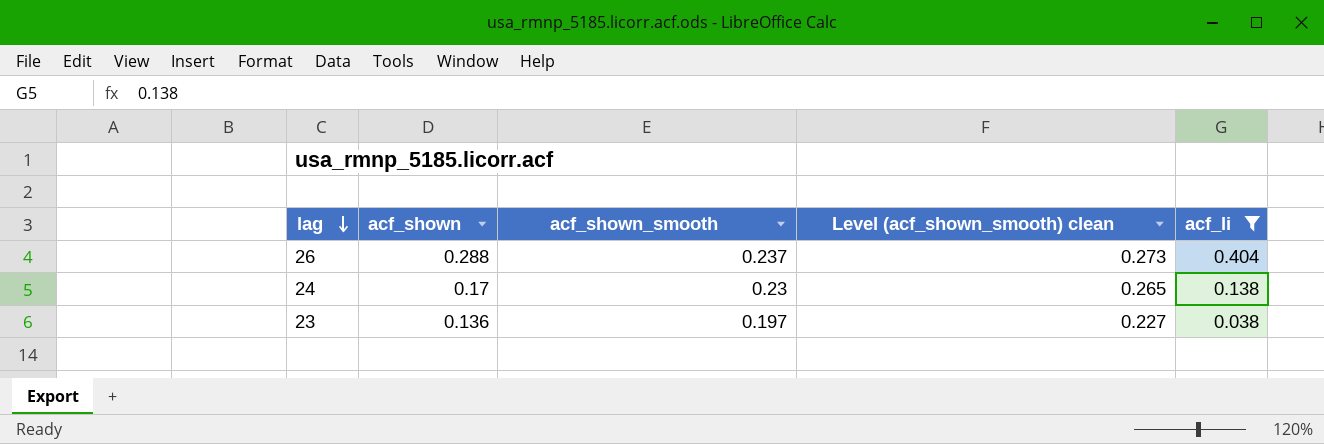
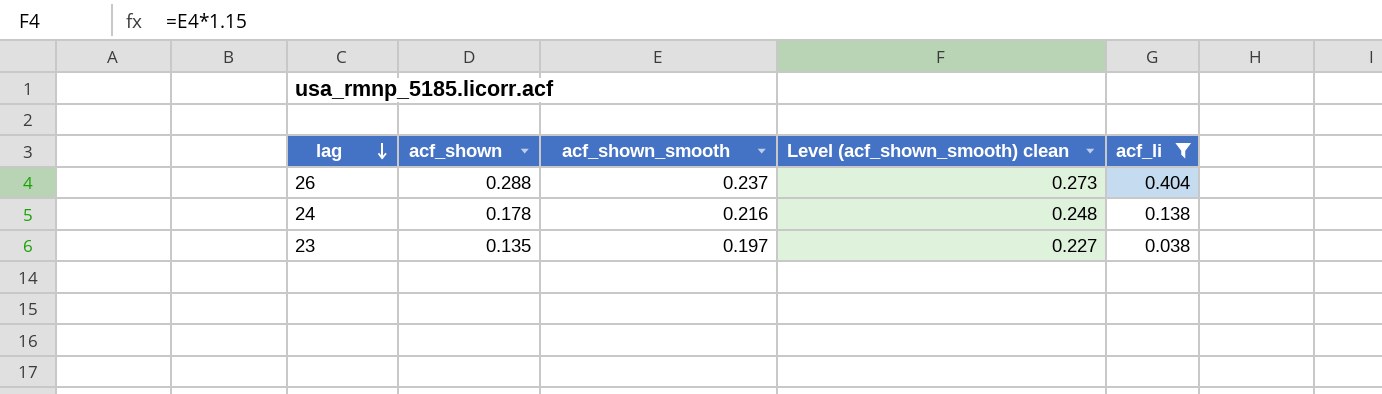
24 | acf_shown: 0.17 -> 0.178
24 | acf_shown_smooth: 0.23 -> 0.216
24 | Level (acf_shown_smooth) clean: 0.265 -> 0.248
23 | acf_shown: 0.136 -> 0.135

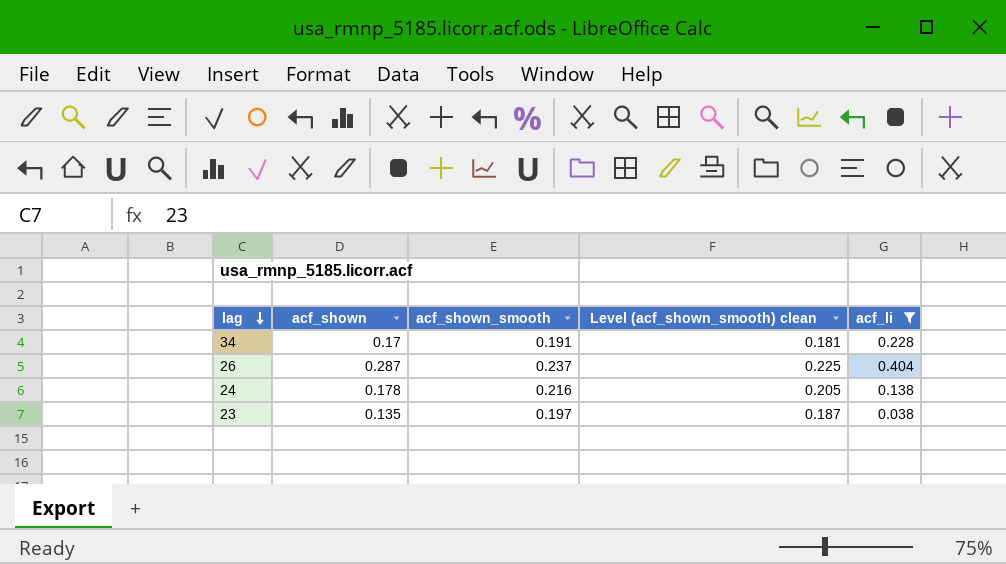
column Level (acf_shown_smooth) clean | formula: [acf_shown_smooth] * 1.15 -> [acf_shown_smooth] * 0.95
row 34: none -> 0.17 | 0.191 | 0.181 | 0.228
26 | acf_shown: 0.288 -> 0.287

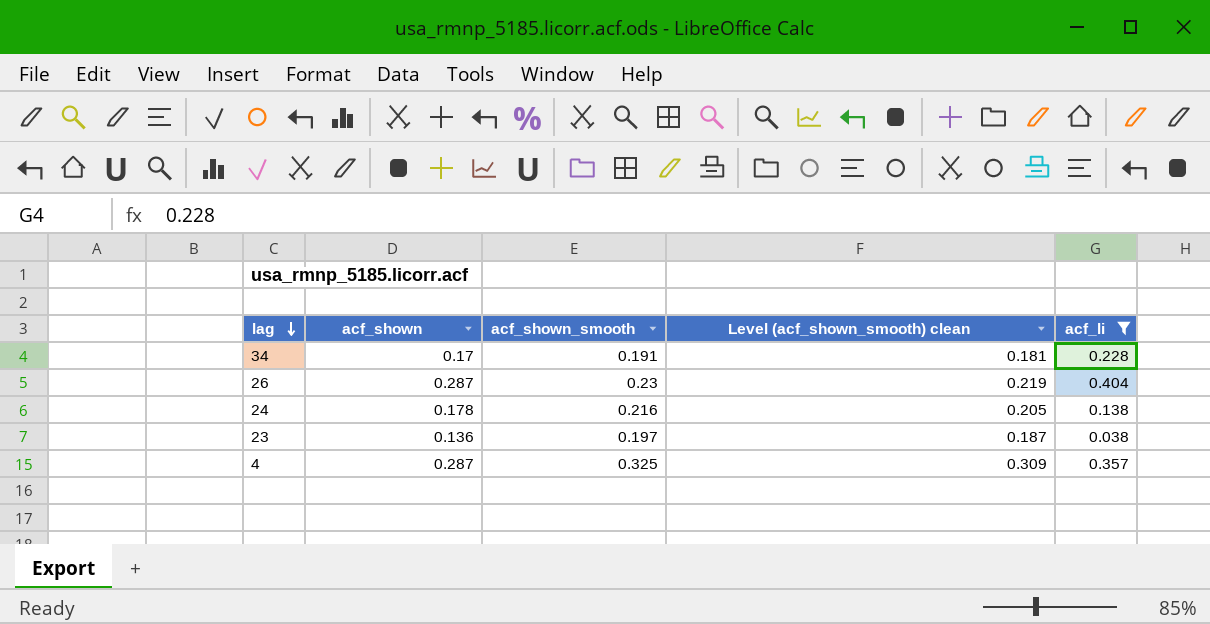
26 | acf_shown_smooth: 0.237 -> 0.23
26 | Level (acf_shown_smooth) clean: 0.225 -> 0.219
23 | acf_shown: 0.135 -> 0.136
row 4: none -> 0.287 | 0.325 | 0.309 | 0.357

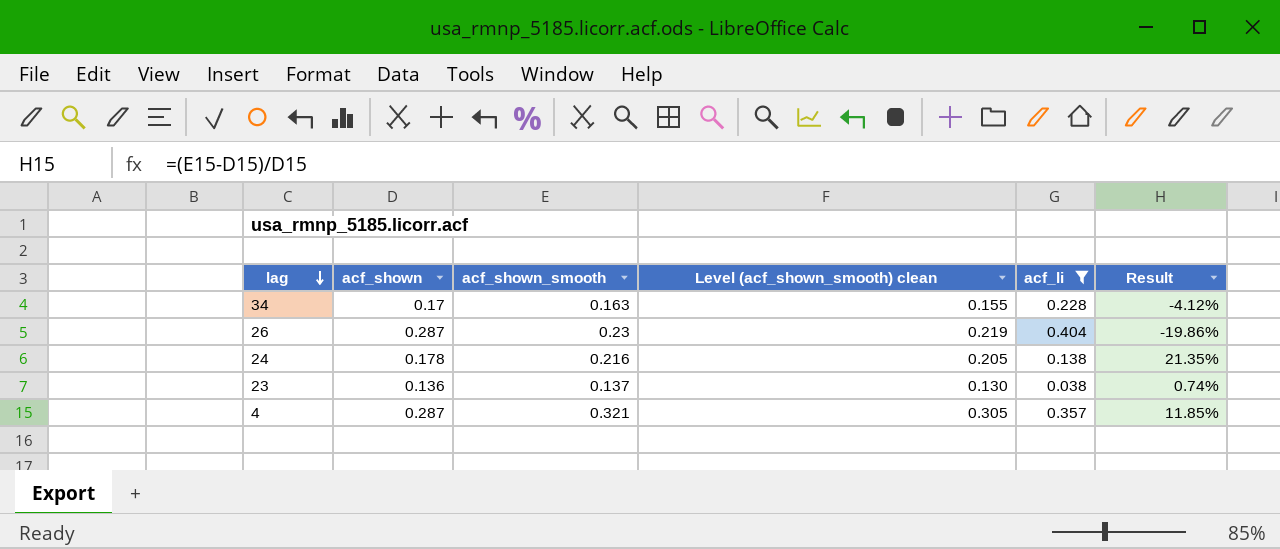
column Result | formula: none -> ([acf_shown_smooth] - [acf_shown]) / [acf_shown]
34 | acf_shown_smooth: 0.191 -> 0.163
34 | Level (acf_shown_smooth) clean: 0.181 -> 0.155
23 | acf_shown_smooth: 0.197 -> 0.137
23 | Level (acf_shown_smooth) clean: 0.187 -> 0.130
4 | acf_shown_smooth: 0.325 -> 0.321
4 | Level (acf_shown_smooth) clean: 0.309 -> 0.305

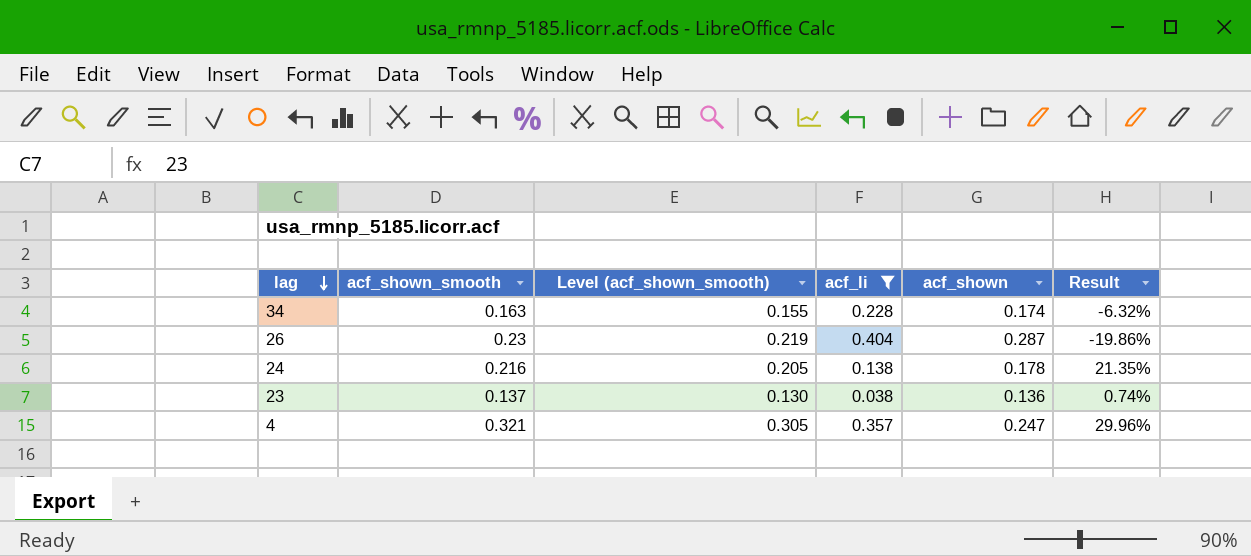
column name: Level (acf_shown_smooth) clean -> Level (acf_shown_smooth)
column acf_shown | position: 2 -> 5
34 | acf_shown: 0.17 -> 0.174
34 | Result: -4.12% -> -6.32%
4 | acf_shown: 0.287 -> 0.247
4 | Result: 11.85% -> 29.96%

